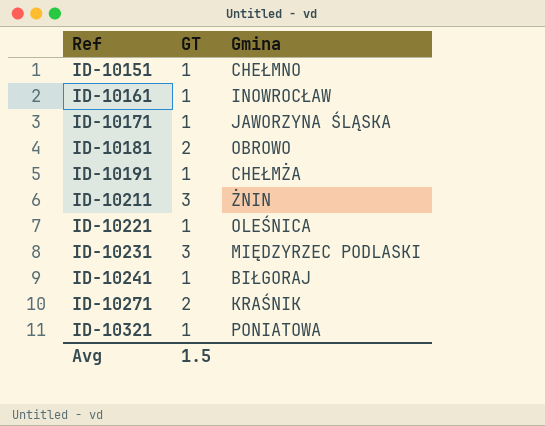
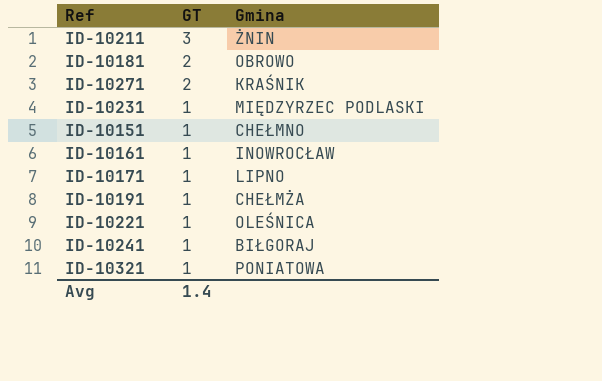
row order: Ref ascending -> GT descending
ID-10231 | GT: 3 -> 1
ID-10171 | Gmina: JAWORZYNA ŚLĄSKA -> LIPNO
Avg | GT: 1.5 -> 1.4

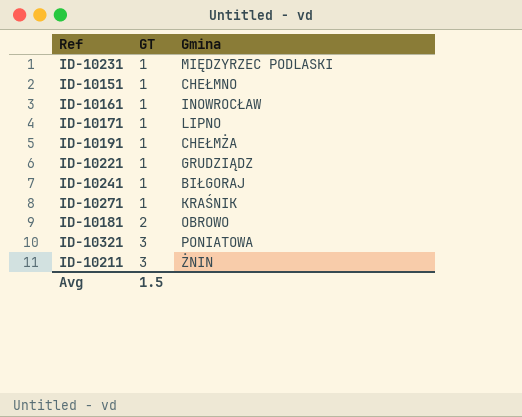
row order: GT descending -> GT ascending
ID-10221 | Gmina: OLEŚNICA -> GRUDZIĄDZ
ID-10271 | GT: 2 -> 1
ID-10321 | GT: 1 -> 3
Avg | GT: 1.4 -> 1.5

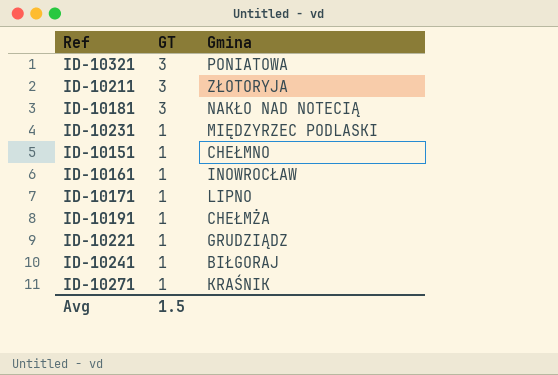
row order: GT ascending -> GT descending
ID-10211 | Gmina: ŻNIN -> ZŁOTORYJA
ID-10181 | GT: 2 -> 3
ID-10181 | Gmina: OBROWO -> NAKŁO NAD NOTECIĄ

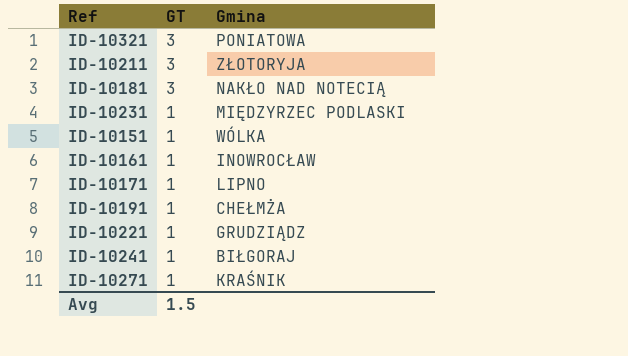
ID-10151 | Gmina: CHEŁMNO -> WÓLKA

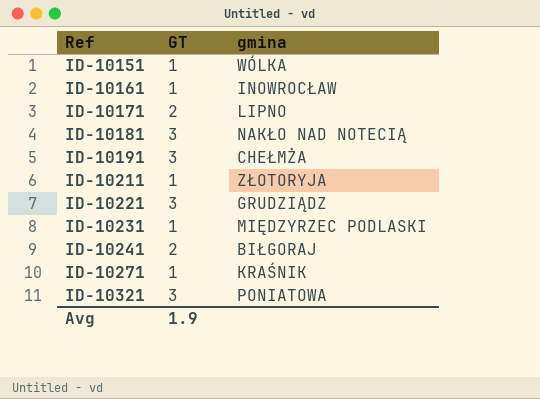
row order: GT descending -> Ref ascending
column name: Gmina -> gmina
ID-10171 | GT: 1 -> 2
ID-10191 | GT: 1 -> 3
ID-10211 | GT: 3 -> 1
ID-10221 | GT: 1 -> 3
ID-10241 | GT: 1 -> 2
Avg | GT: 1.5 -> 1.9

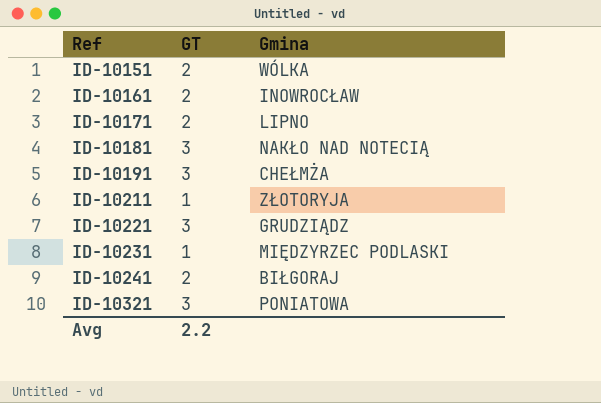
column name: gmina -> Gmina
row ID-10271: 1 | KRAŚNIK -> none
ID-10151 | GT: 1 -> 2
ID-10161 | GT: 1 -> 2
Avg | GT: 1.9 -> 2.2

